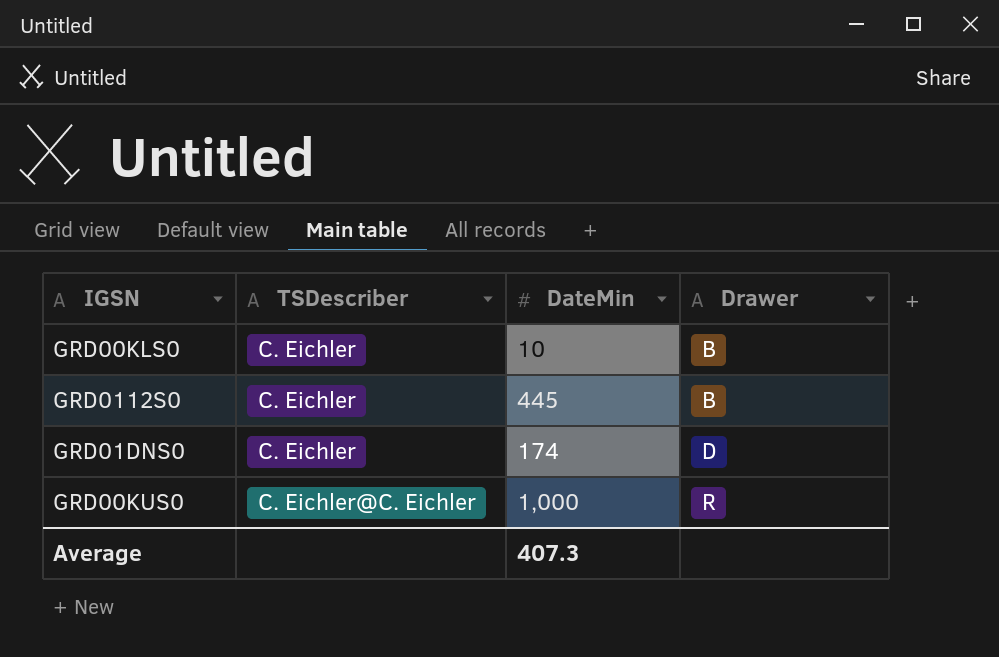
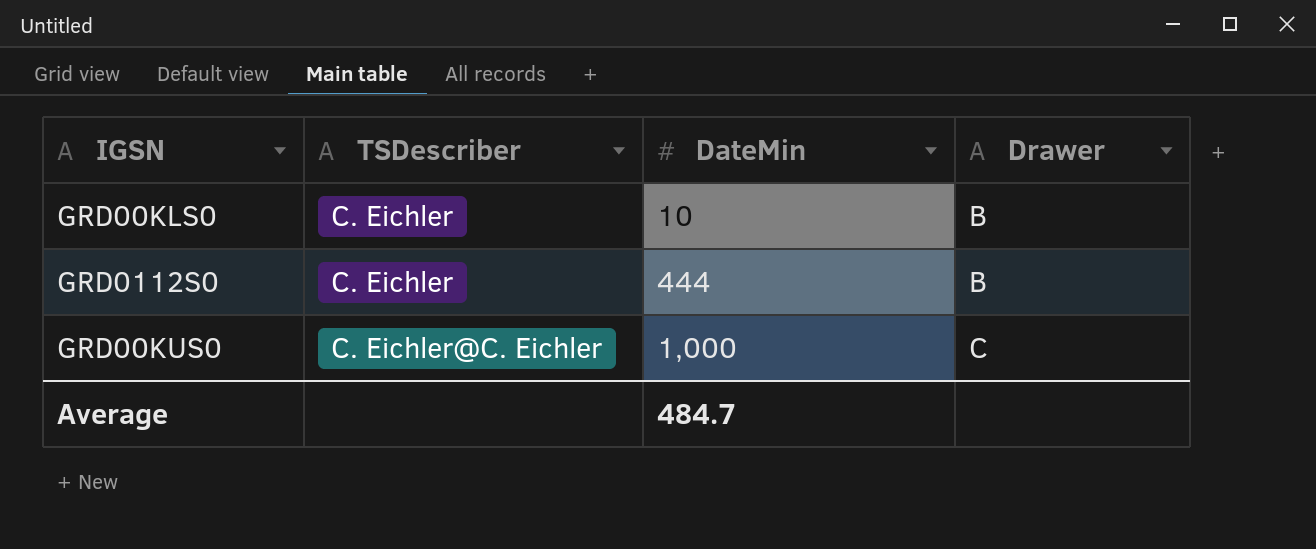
row GRD01DNS0: C. Eichler | 174 | D -> none
GRD0112S0 | DateMin: 445 -> 444
GRD00KUS0 | Drawer: R -> C
Average | DateMin: 407.3 -> 484.7

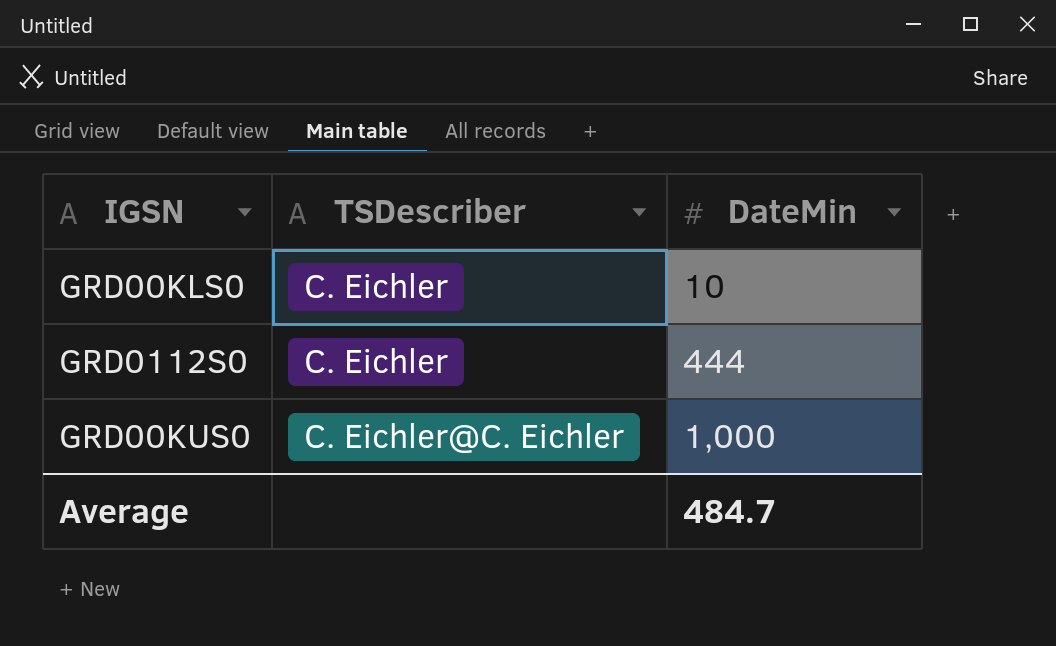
column Drawer | position: 4 -> none

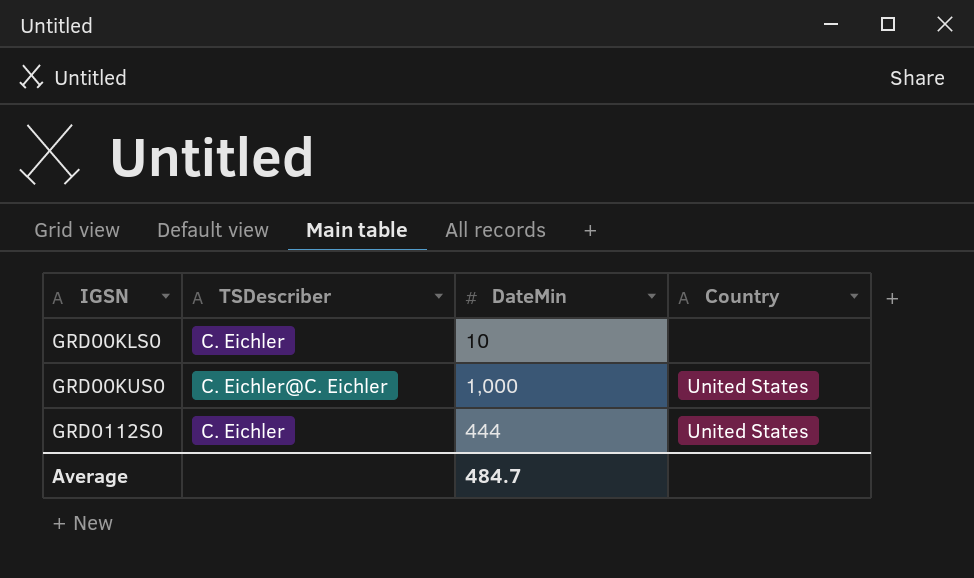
row order: TSDescriber ascending -> IGSN ascending
column Country | position: none -> 4

